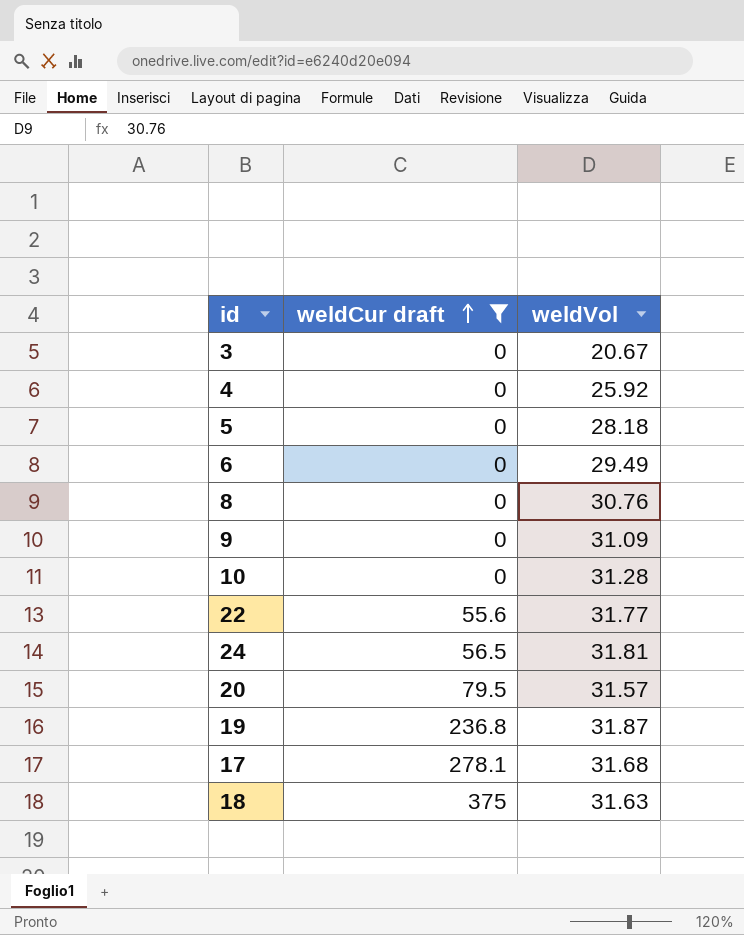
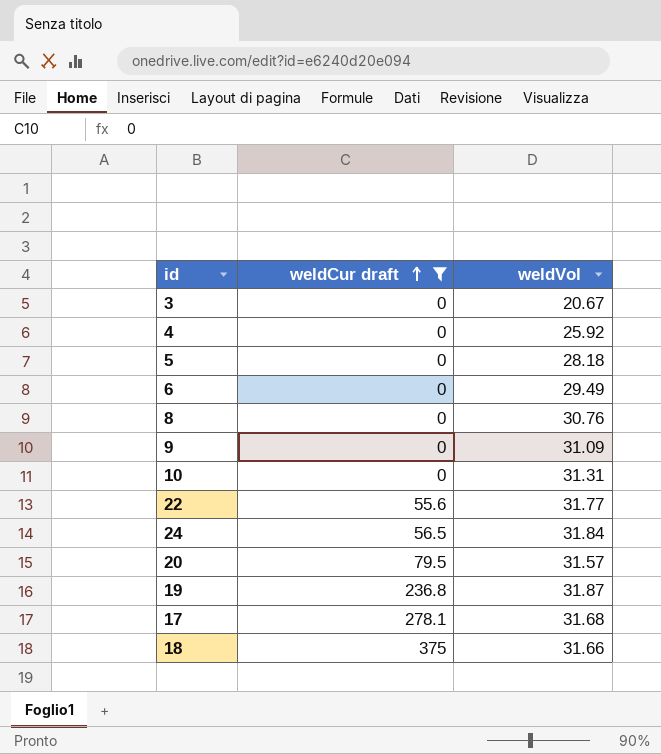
10 | weldVol: 31.28 -> 31.31
24 | weldVol: 31.81 -> 31.84
18 | weldVol: 31.63 -> 31.66

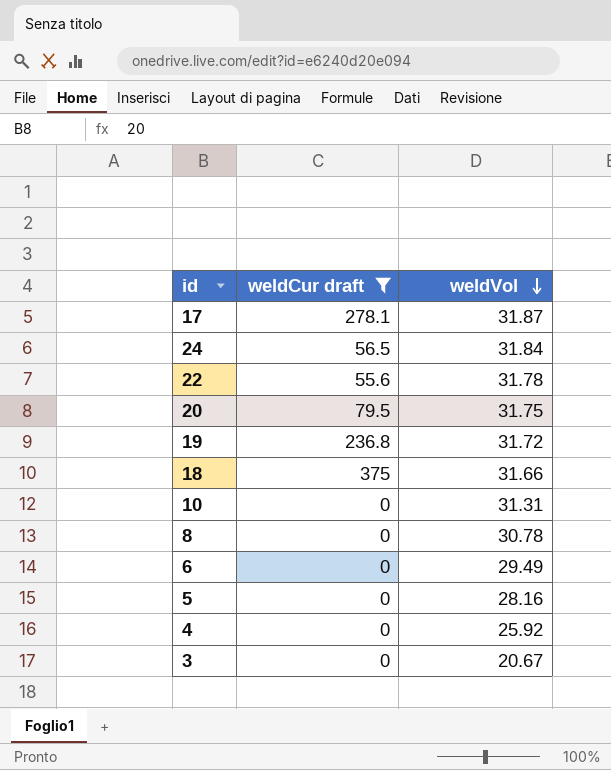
row order: weldCur draft ascending -> weldVol descending
row 9: 0 | 31.09 -> none
17 | weldVol: 31.68 -> 31.87
22 | weldVol: 31.77 -> 31.78
20 | weldVol: 31.57 -> 31.75
19 | weldVol: 31.87 -> 31.72
8 | weldVol: 30.76 -> 30.78
5 | weldVol: 28.18 -> 28.16

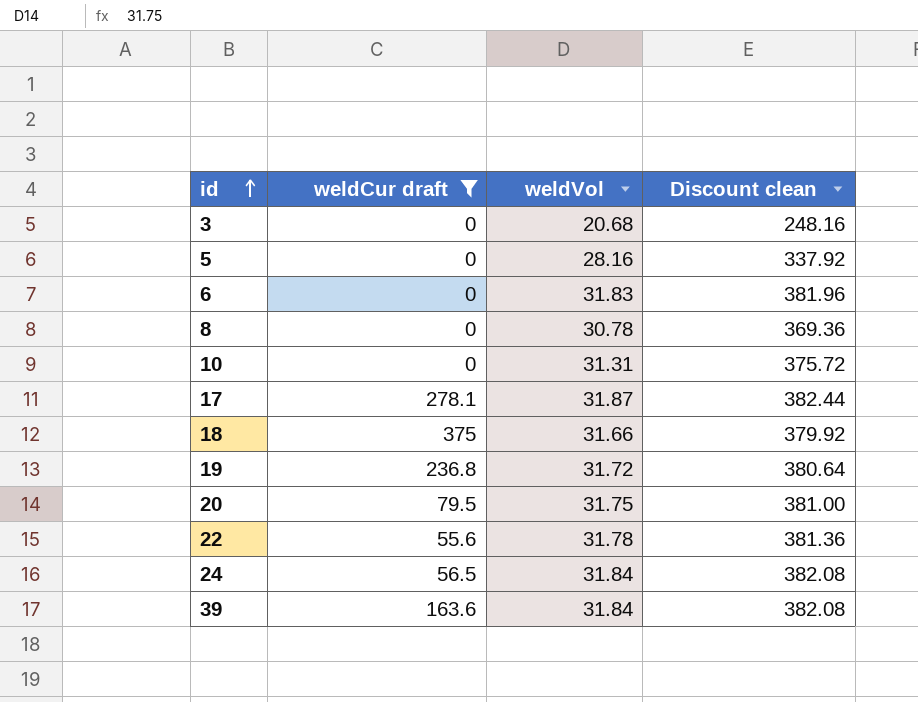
row order: weldVol descending -> id ascending
column Discount clean | formula: none -> [weldVol] * 12
row 4: 0 | 25.92 -> none
3 | weldVol: 20.67 -> 20.68
6 | weldVol: 29.49 -> 31.83
row 39: none -> 163.6 | 31.84 | 382.08

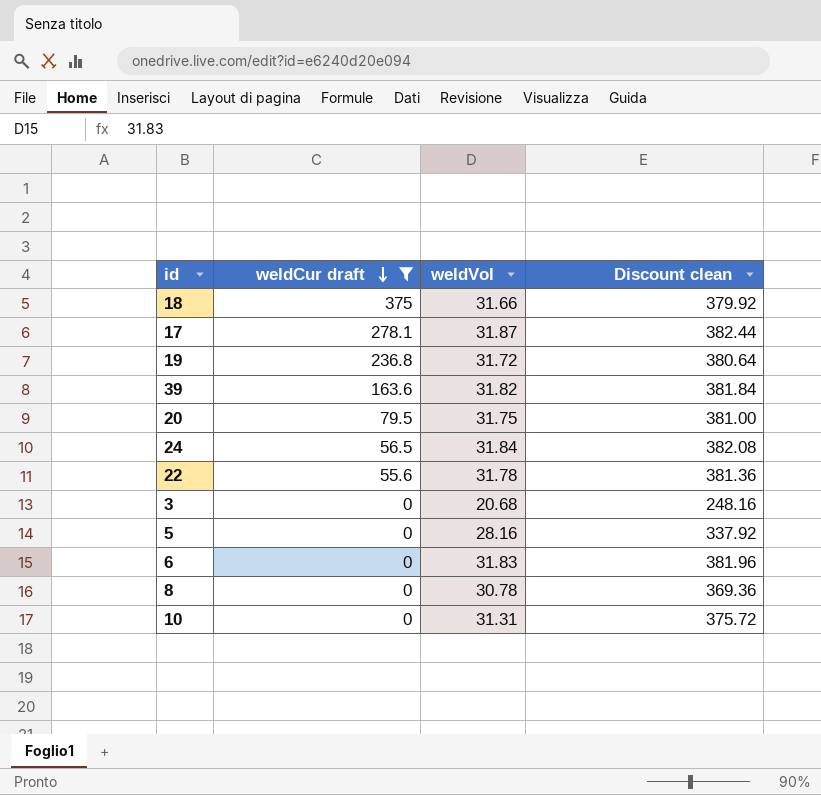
row order: id ascending -> weldCur draft descending
39 | weldVol: 31.84 -> 31.82
39 | Discount clean: 382.08 -> 381.84

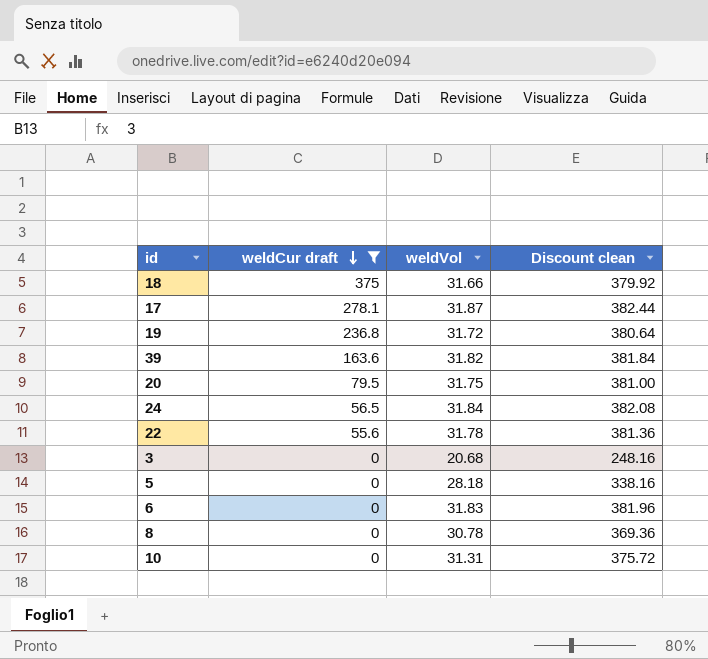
5 | weldVol: 28.16 -> 28.18
5 | Discount clean: 337.92 -> 338.16

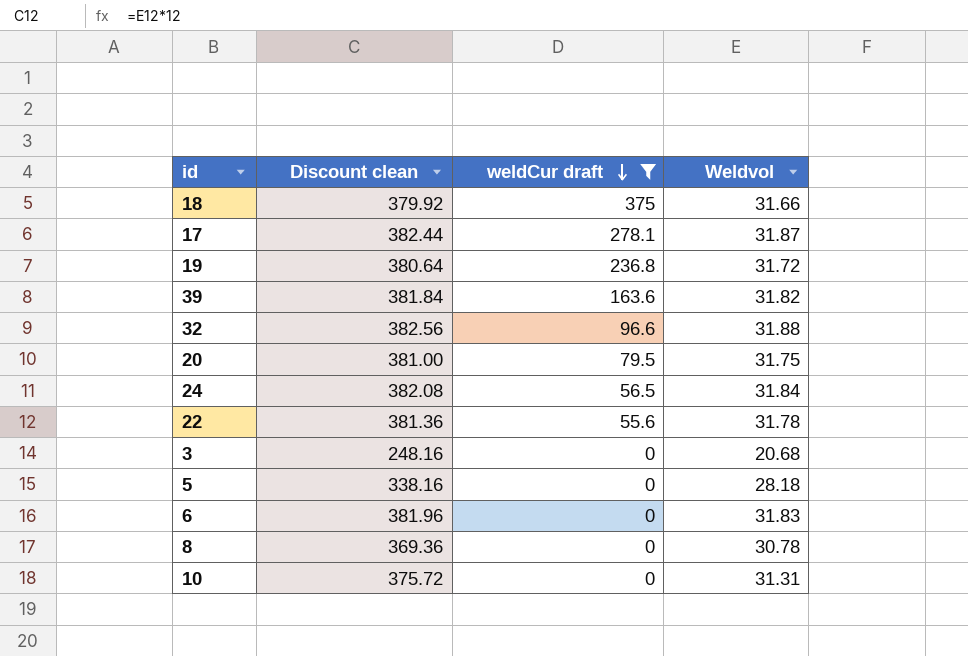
column Discount clean | position: 4 -> 2
column name: weldVol -> Weldvol
row 32: none -> 382.56 | 96.6 | 31.88

